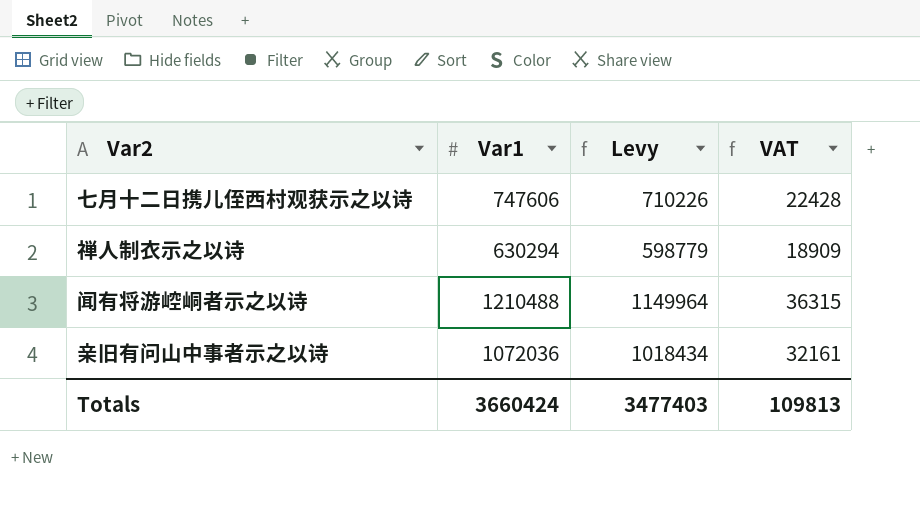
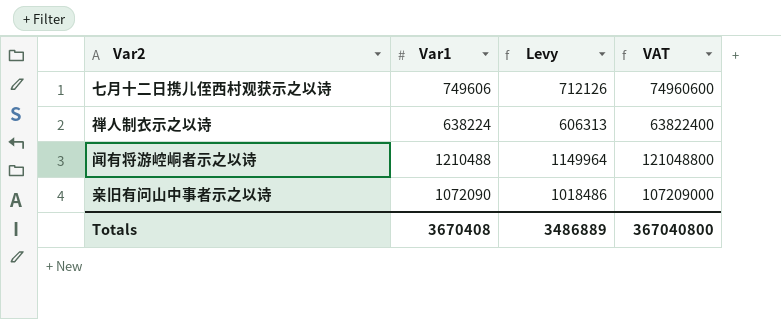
column VAT | formula: [Var1] * 0.03 -> [Var1] * 100
七月十二日携儿侄西村观获示之以诗 | Var1: 747606 -> 749606
七月十二日携儿侄西村观获示之以诗 | Levy: 710226 -> 712126
禅人制衣示之以诗 | Var1: 630294 -> 638224
禅人制衣示之以诗 | Levy: 598779 -> 606313
亲旧有问山中事者示之以诗 | Var1: 1072036 -> 1072090
亲旧有问山中事者示之以诗 | Levy: 1018434 -> 1018486
Totals | Var1: 3660424 -> 3670408
Totals | Levy: 3477403 -> 3486889
Totals | VAT: 109813 -> 367040800

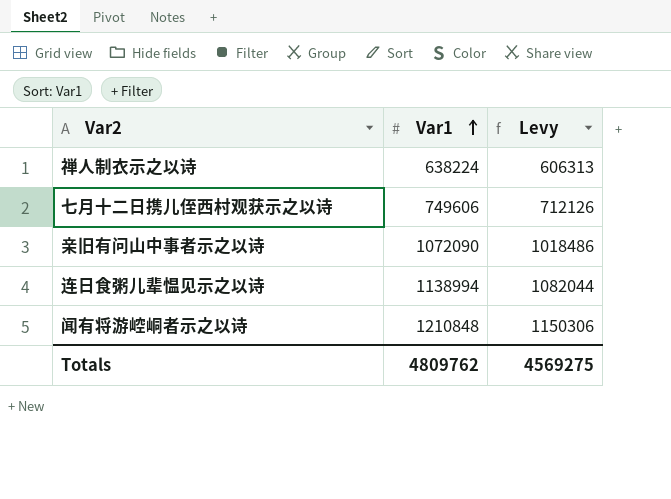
row order: none -> Var1 ascending
column VAT | formula: [Var1] * 100 -> none
row 连日食粥儿辈愠见示之以诗: none -> 1138994 | 1082044
闻有将游崆峒者示之以诗 | Var1: 1210488 -> 1210848
闻有将游崆峒者示之以诗 | Levy: 1149964 -> 1150306
Totals | Var1: 3670408 -> 4809762
Totals | Levy: 3486889 -> 4569275

